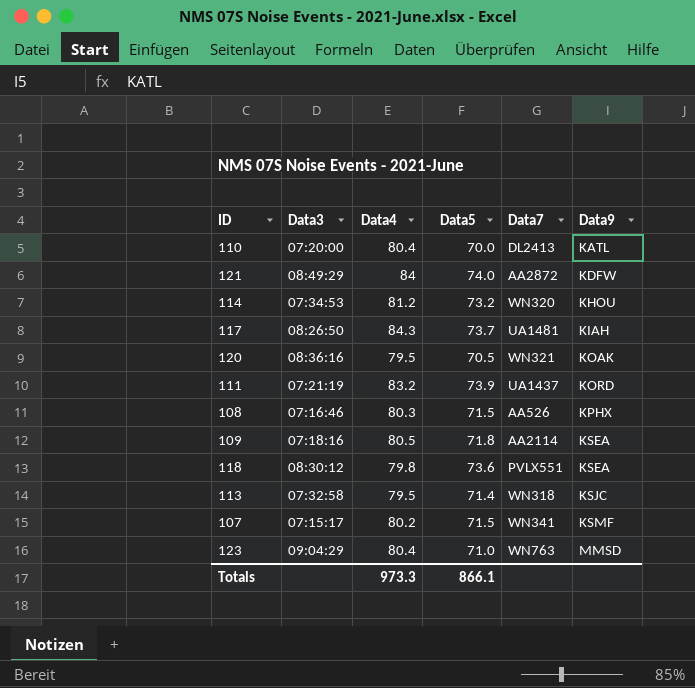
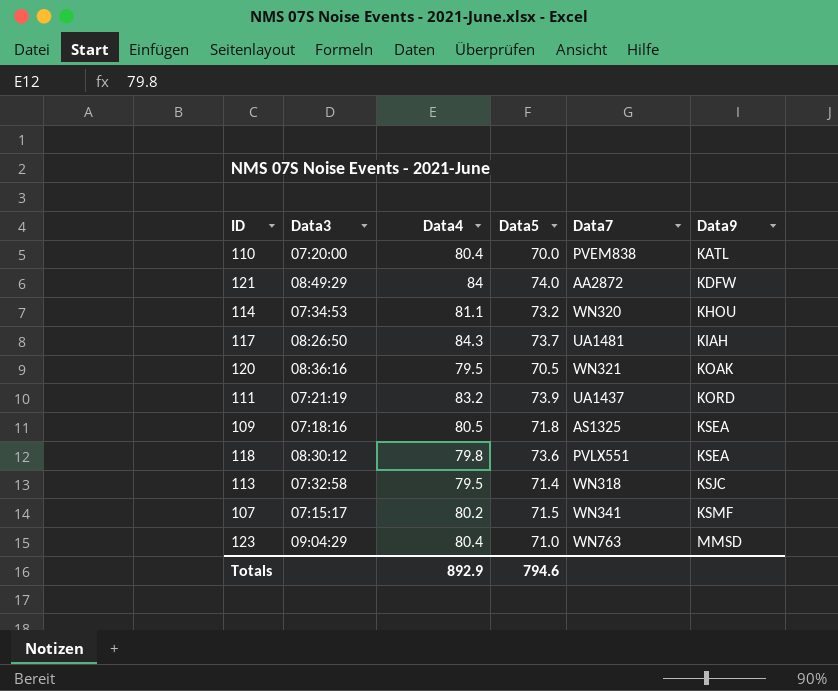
row 108: 07:16:46 | 80.3 | 71.5 | AA526 | KPHX -> none
110 | Data7: DL2413 -> PVEM838
114 | Data4: 81.2 -> 81.1
109 | Data7: AA2114 -> AS1325
Totals | Data4: 973.3 -> 892.9
Totals | Data5: 866.1 -> 794.6

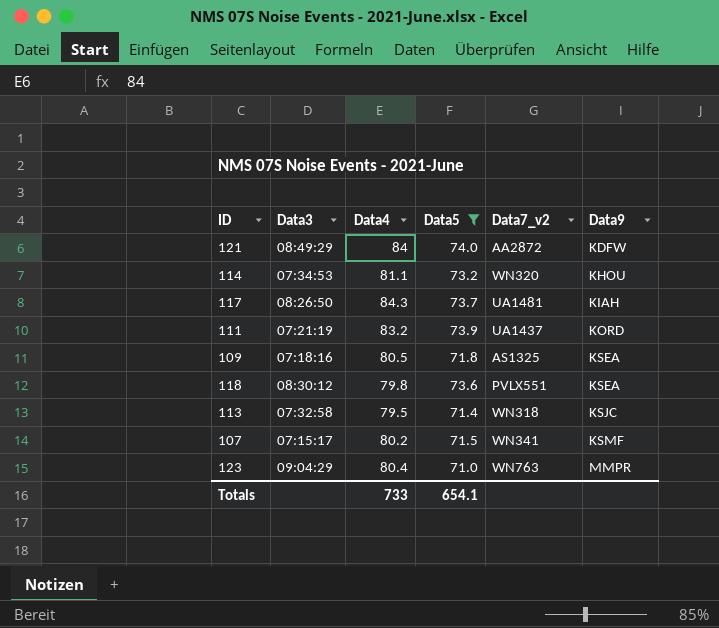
filter: none -> Data5 >= 71.0
column name: Data7 -> Data7_v2
123 | Data9: MMSD -> MMPR
Totals | Data4: 892.9 -> 733
Totals | Data5: 794.6 -> 654.1

